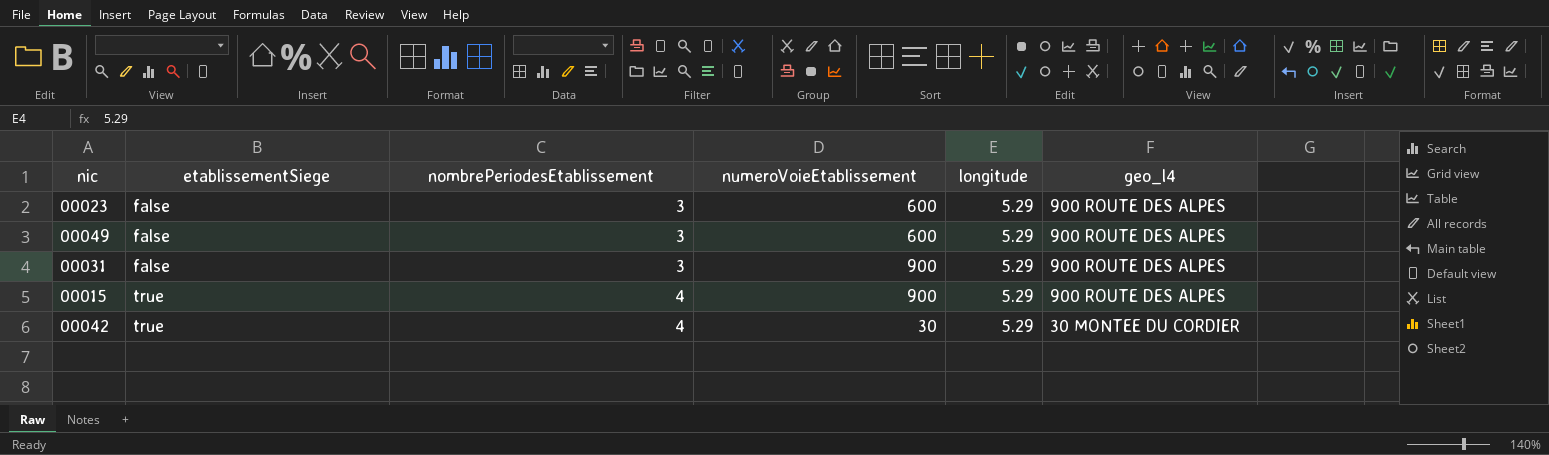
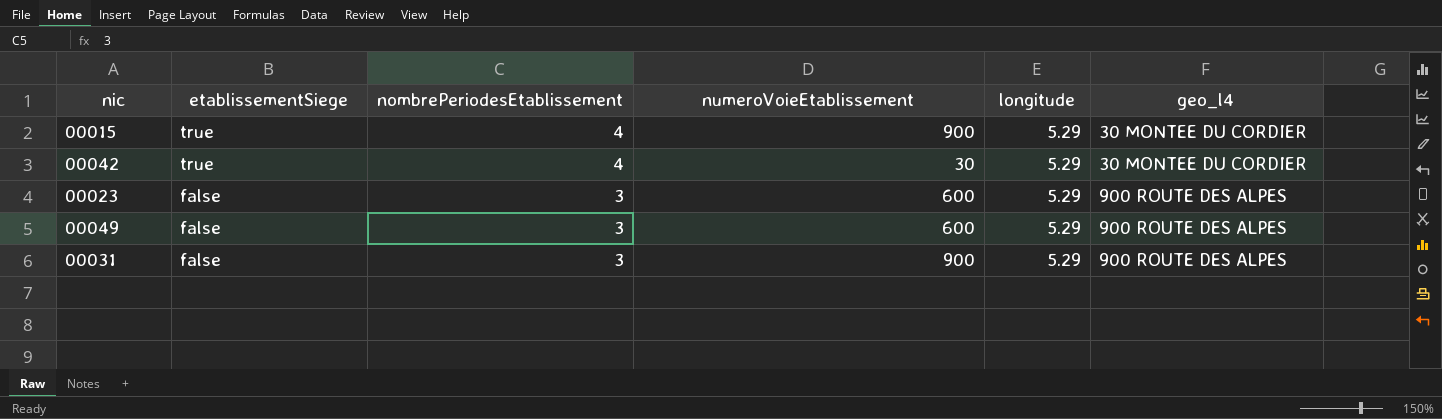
row order: etablissementSiege ascending -> etablissementSiege descending
00015 | geo_l4: 900 ROUTE DES ALPES -> 30 MONTEE DU CORDIER

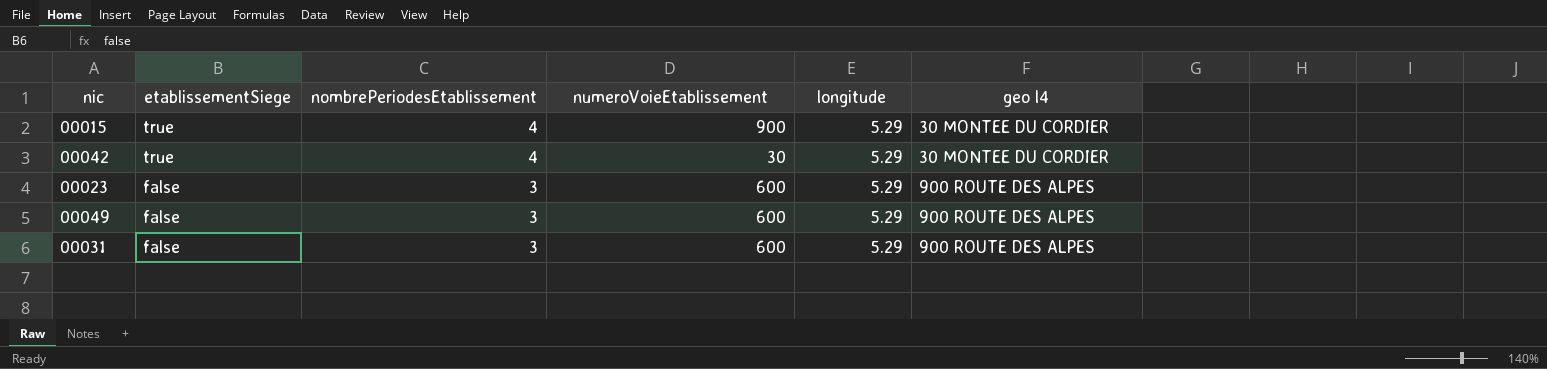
column name: geo_l4 -> geo l4
00031 | numeroVoieEtablissement: 900 -> 600

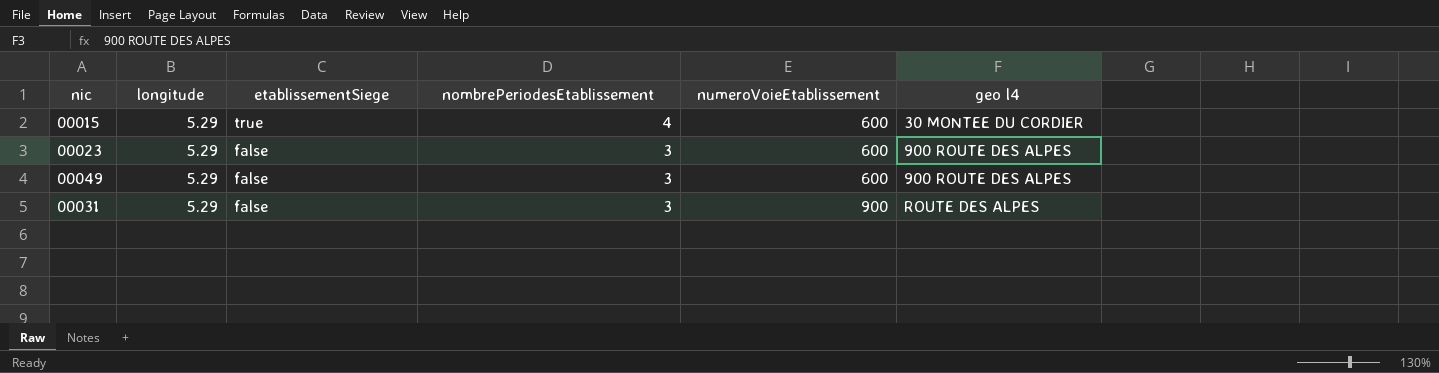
column longitude | position: 5 -> 2
row 00042: true | 4 | 30 | 5.29 | 30 MONTEE DU CORDIER -> none
00015 | numeroVoieEtablissement: 900 -> 600
00031 | numeroVoieEtablissement: 600 -> 900
00031 | geo l4: 900 ROUTE DES ALPES -> ROUTE DES ALPES

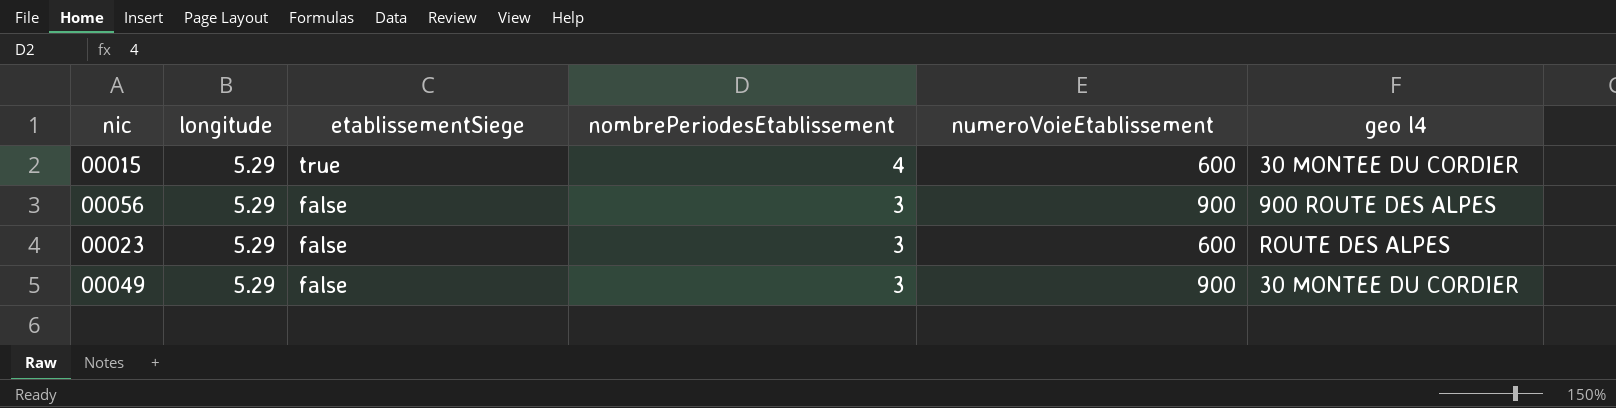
row 00031: 5.29 | false | 3 | 900 | ROUTE DES ALPES -> none
row 00056: none -> 5.29 | false | 3 | 900 | 900 ROUTE DES ALPES
00023 | geo l4: 900 ROUTE DES ALPES -> ROUTE DES ALPES
00049 | numeroVoieEtablissement: 600 -> 900
00049 | geo l4: 900 ROUTE DES ALPES -> 30 MONTEE DU CORDIER

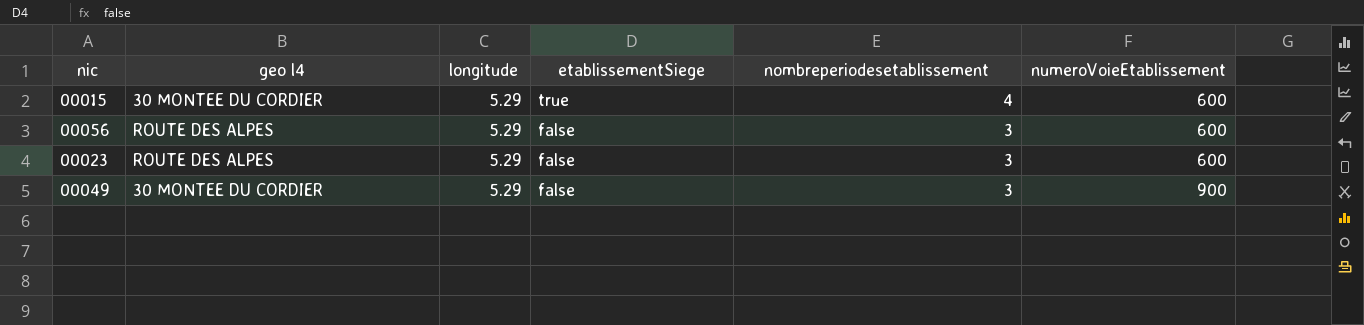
column geo l4 | position: 6 -> 2
column name: nombrePeriodesEtablissement -> nombreperiodesetablissement
00056 | geo l4: 900 ROUTE DES ALPES -> ROUTE DES ALPES
00056 | numeroVoieEtablissement: 900 -> 600

